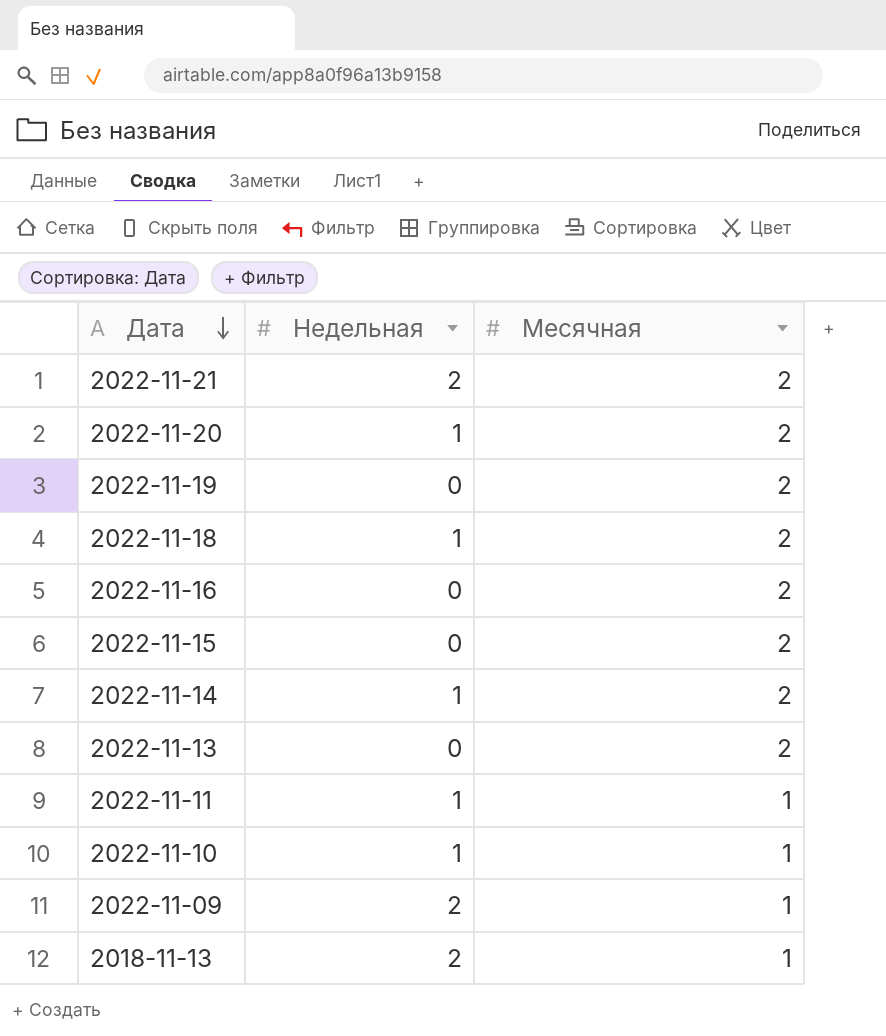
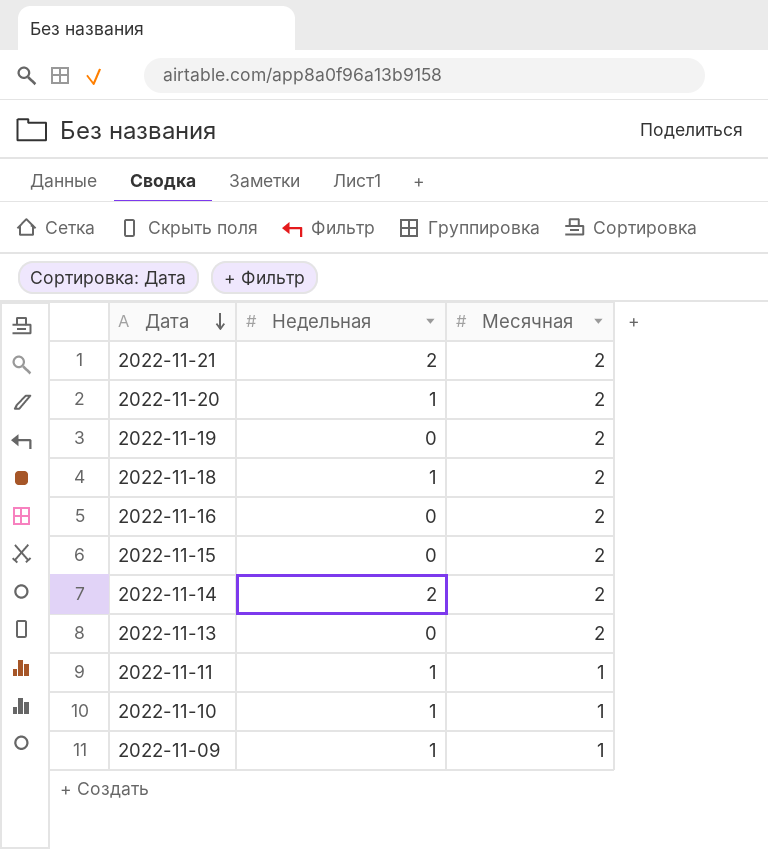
row 2018-11-13: 2 | 1 -> none
2022-11-14 | Недельная: 1 -> 2
2022-11-09 | Недельная: 2 -> 1

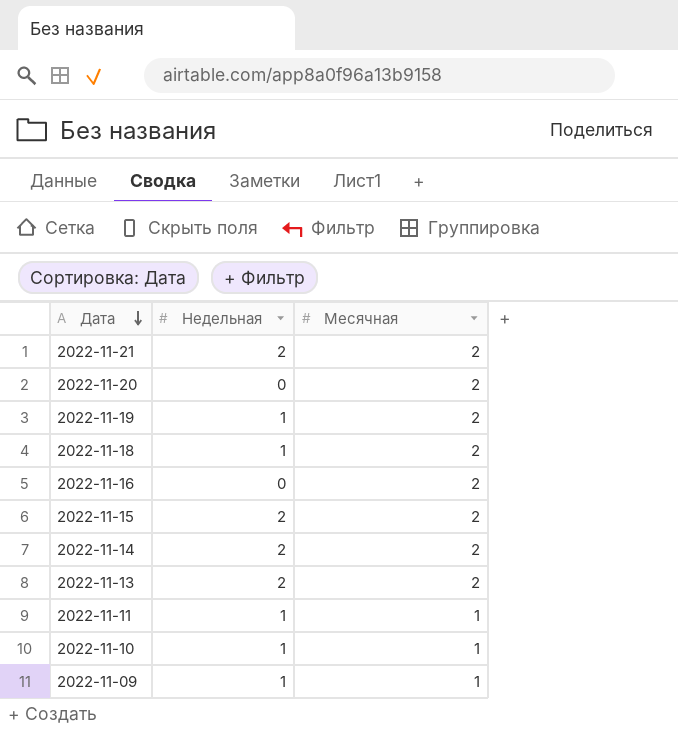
2022-11-20 | Недельная: 1 -> 0
2022-11-19 | Недельная: 0 -> 1
2022-11-15 | Недельная: 0 -> 2
2022-11-13 | Недельная: 0 -> 2

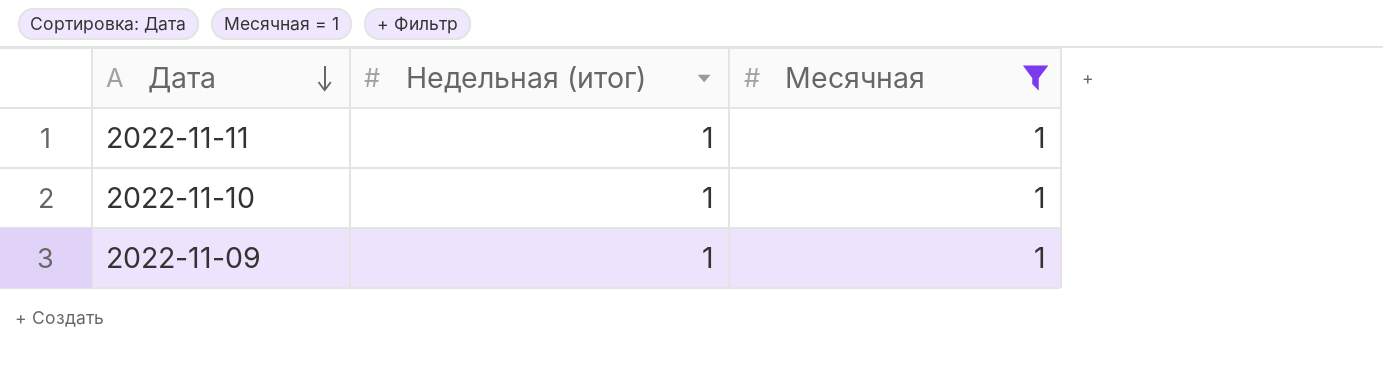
filter: none -> Месячная = 1
column name: Недельная -> Недельная (итог)

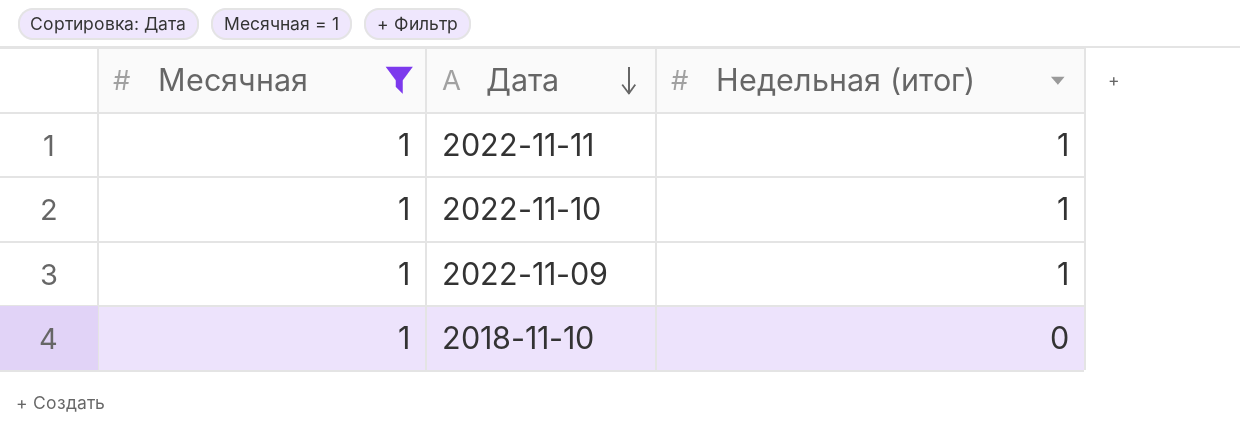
column Месячная | position: 3 -> 1
row 2018-11-10: none -> 1 | 0

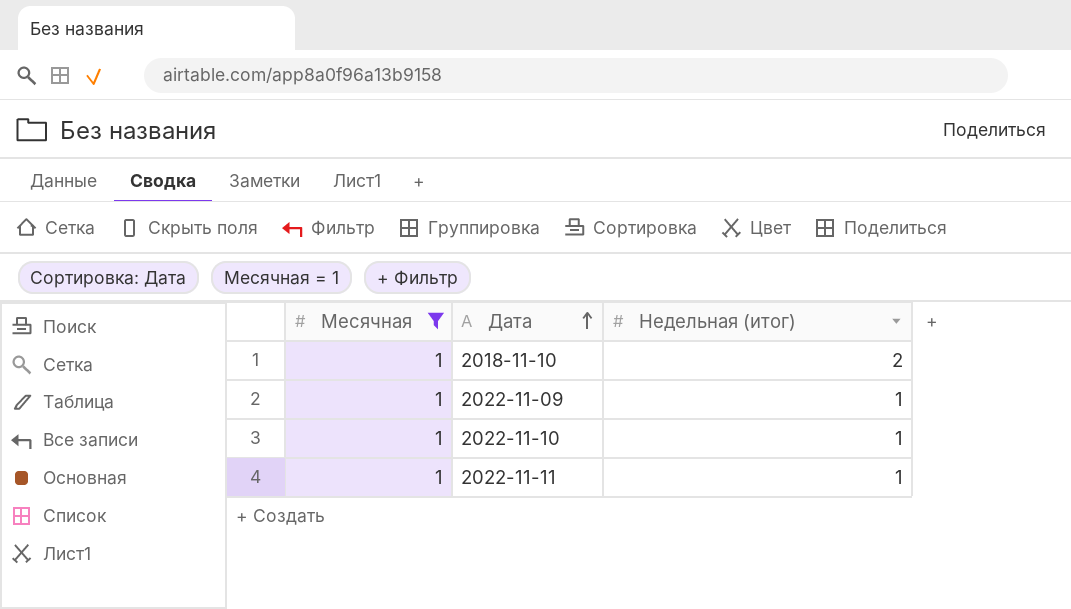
row order: Дата descending -> Дата ascending
2018-11-10 | Недельная (итог): 0 -> 2

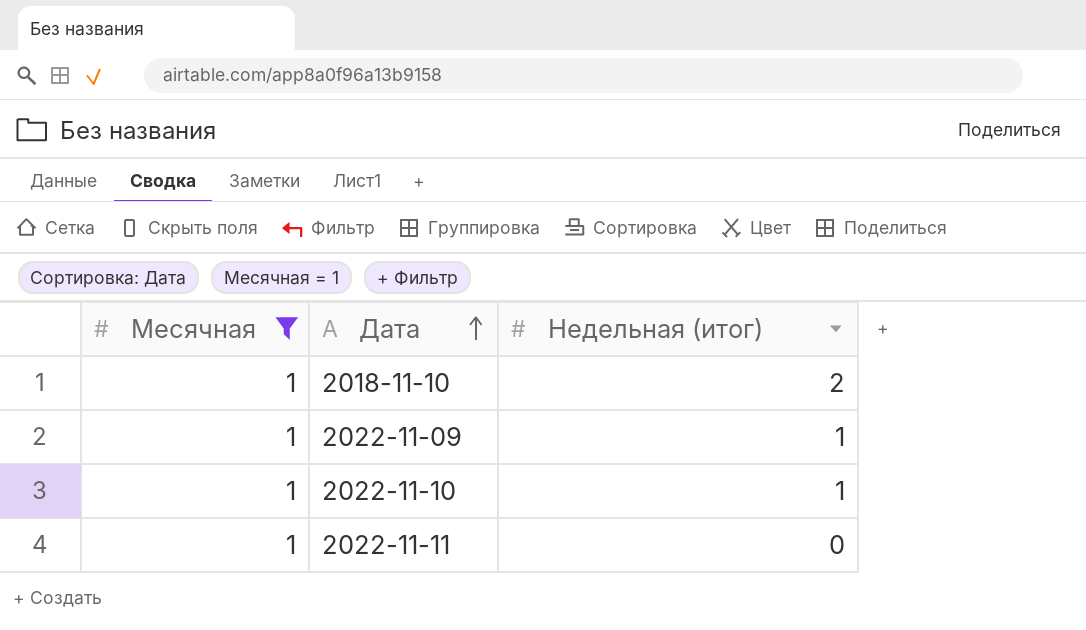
2022-11-11 | Недельная (итог): 1 -> 0

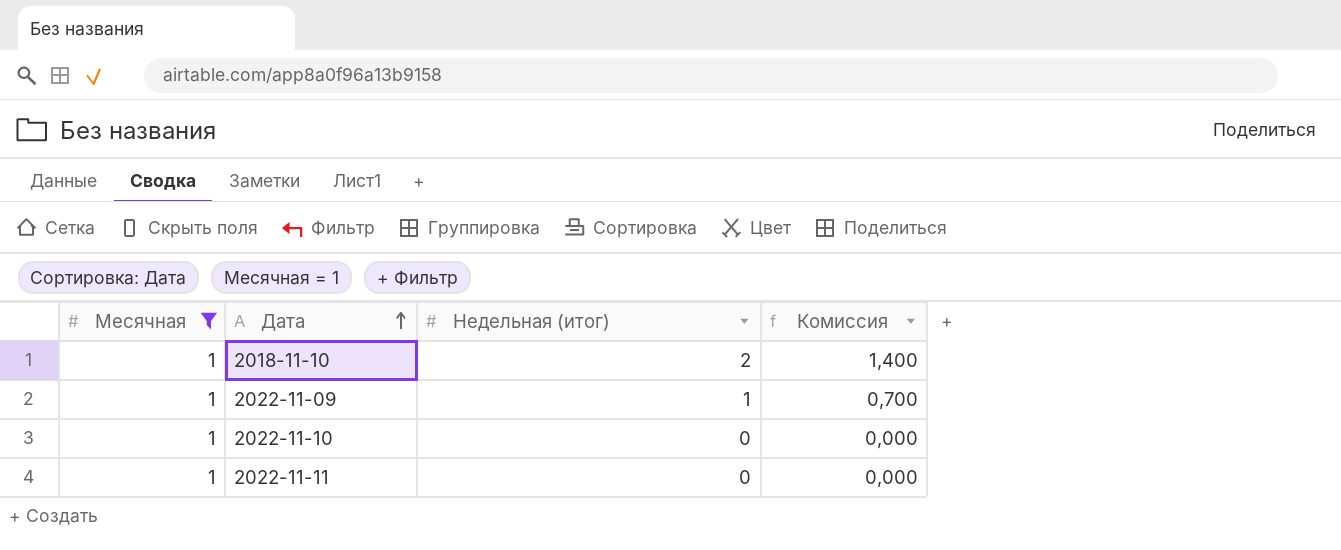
column Комиссия | formula: none -> [Недельная (итог)] * 0,7
2022-11-10 | Недельная (итог): 1 -> 0

